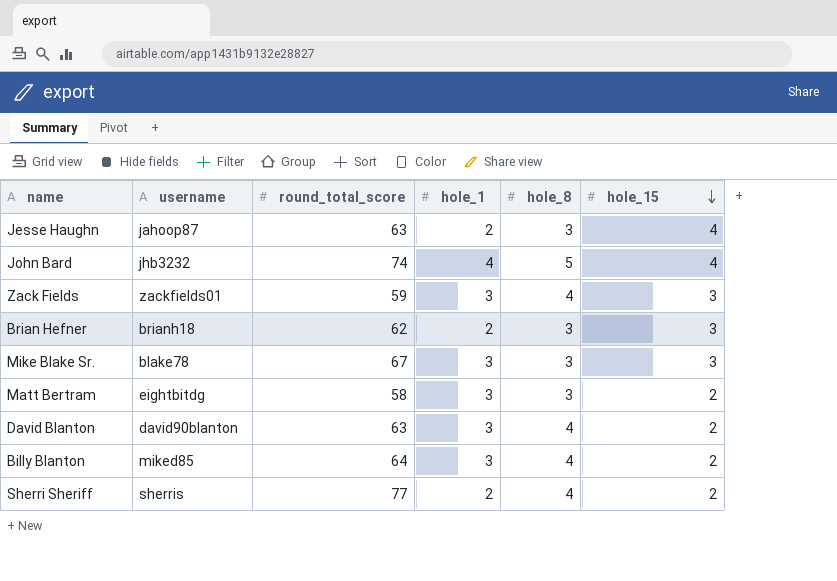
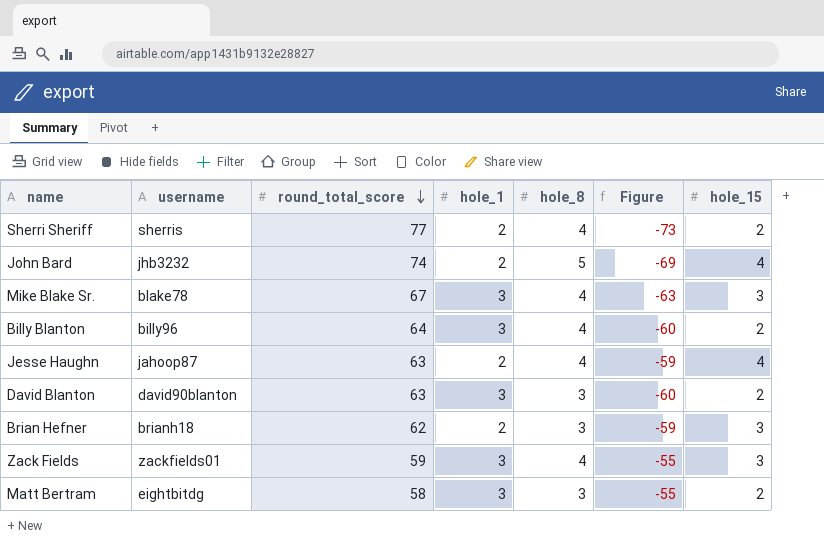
row order: hole_15 descending -> round_total_score descending
column Figure | formula: none -> [hole_8] - [round_total_score]
John Bard | hole_1: 4 -> 2
Mike Blake Sr. | hole_8: 3 -> 4
Billy Blanton | username: miked85 -> billy96
Jesse Haughn | hole_8: 3 -> 4
David Blanton | hole_8: 4 -> 3

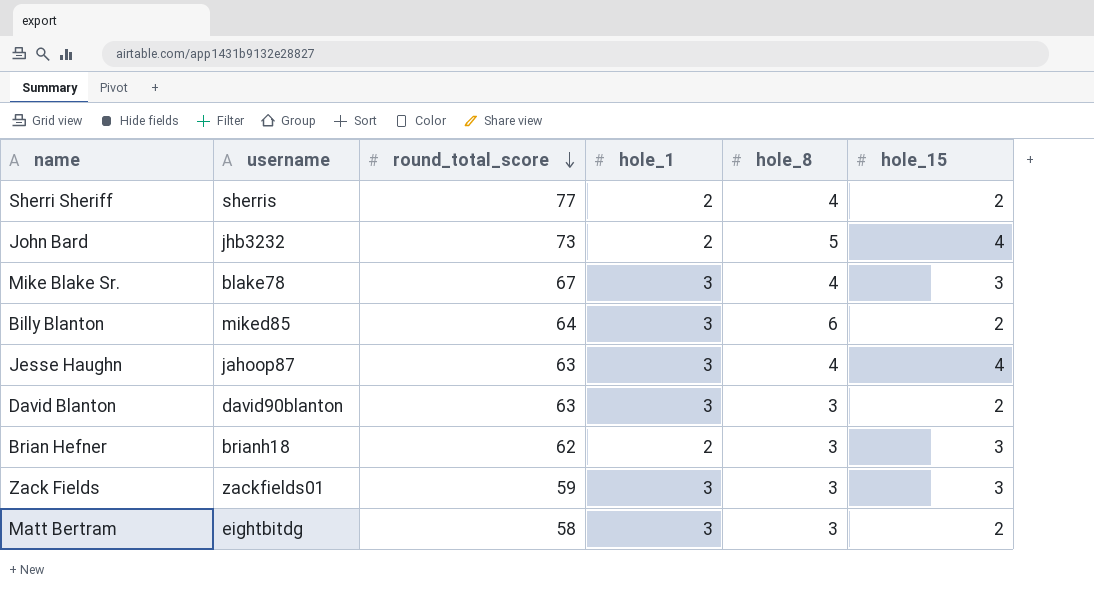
column Figure | formula: [hole_8] - [round_total_score] -> none
John Bard | round_total_score: 74 -> 73
Billy Blanton | username: billy96 -> miked85
Billy Blanton | hole_8: 4 -> 6
Jesse Haughn | hole_1: 2 -> 3
Zack Fields | hole_8: 4 -> 3

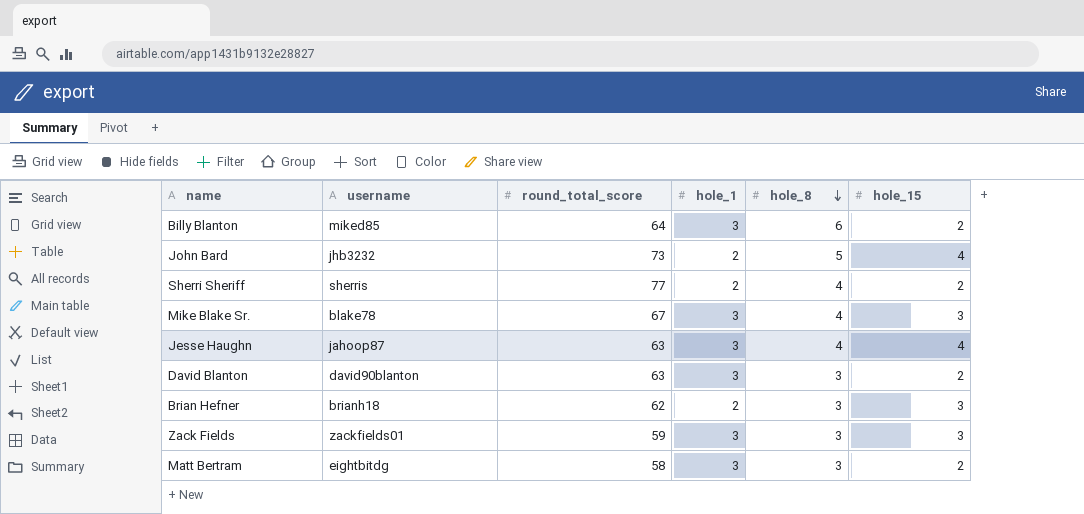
row order: round_total_score descending -> hole_8 descending

